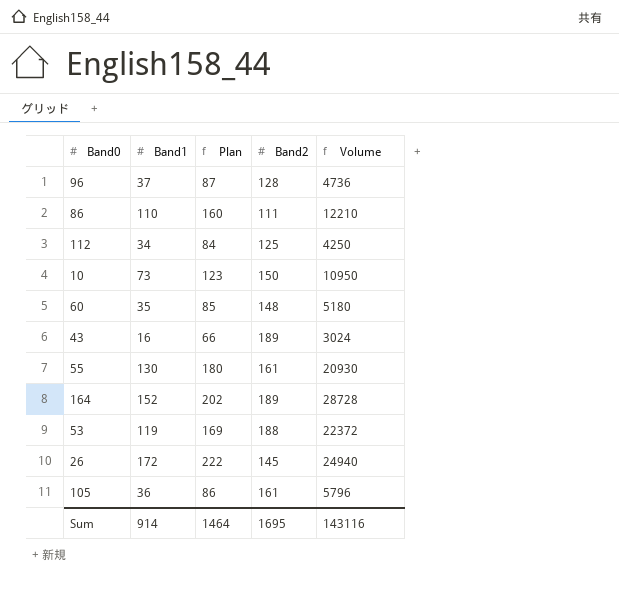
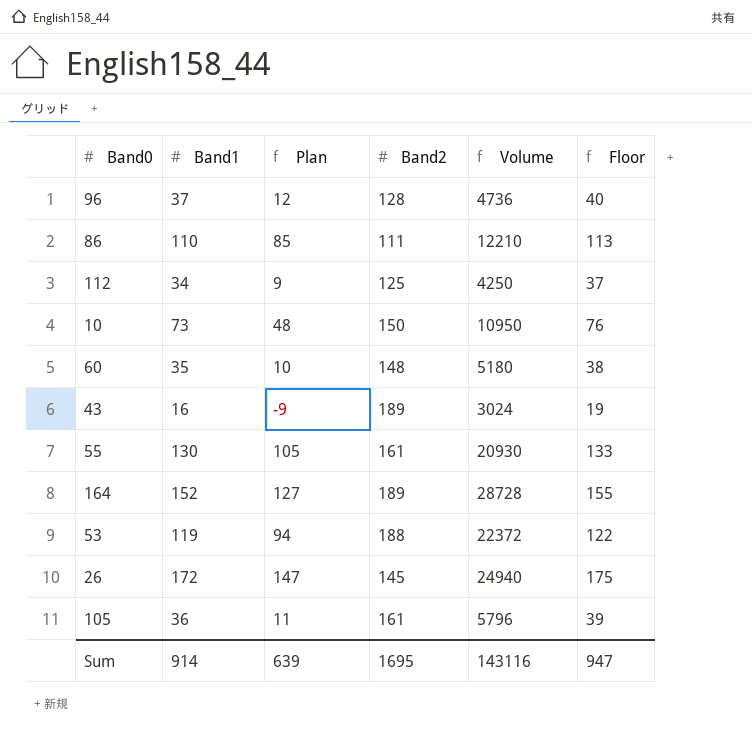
column Plan | formula: [Band1] + 50 -> [Band1] - 25
column Floor | formula: none -> [Band1] + 3
Sum | Plan: 1464 -> 639

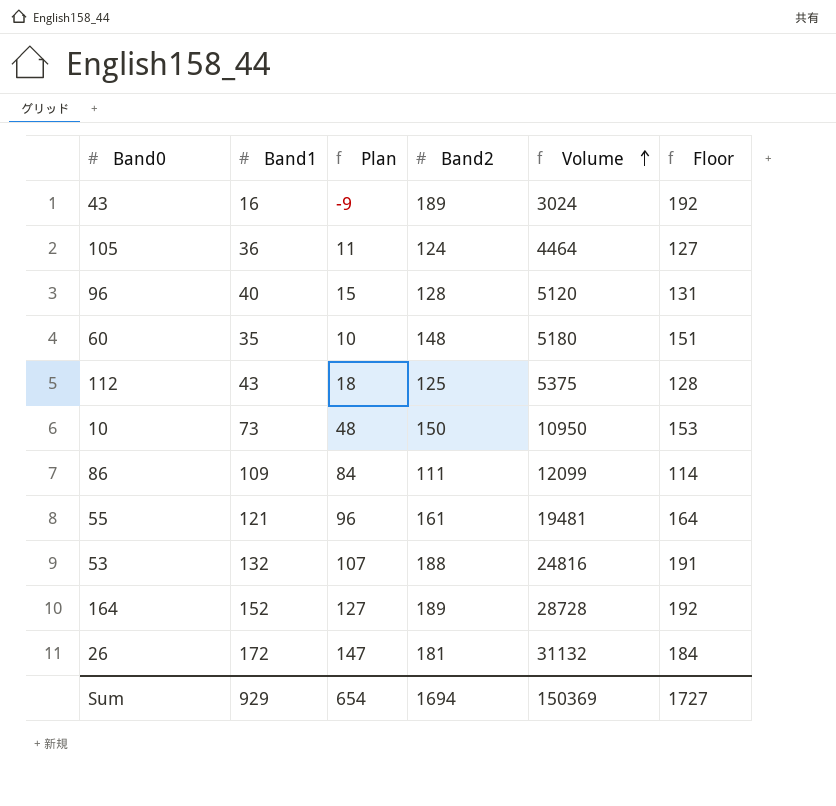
row order: none -> Volume ascending
column Floor | formula: [Band1] + 3 -> [Band2] + 3
105 | Band2: 161 -> 124
105 | Volume: 5796 -> 4464
96 | Band1: 37 -> 40
96 | Plan: 12 -> 15
96 | Volume: 4736 -> 5120
112 | Band1: 34 -> 43
112 | Plan: 9 -> 18
112 | Volume: 4250 -> 5375
86 | Band1: 110 -> 109
86 | Plan: 85 -> 84
86 | Volume: 12210 -> 12099
55 | Band1: 130 -> 121
55 | Plan: 105 -> 96
55 | Volume: 20930 -> 19481
53 | Band1: 119 -> 132
53 | Plan: 94 -> 107
53 | Volume: 22372 -> 24816
26 | Band2: 145 -> 181
26 | Volume: 24940 -> 31132
Sum | Band1: 914 -> 929
Sum | Plan: 639 -> 654
Sum | Band2: 1695 -> 1694
Sum | Volume: 143116 -> 150369
Sum | Floor: 947 -> 1727

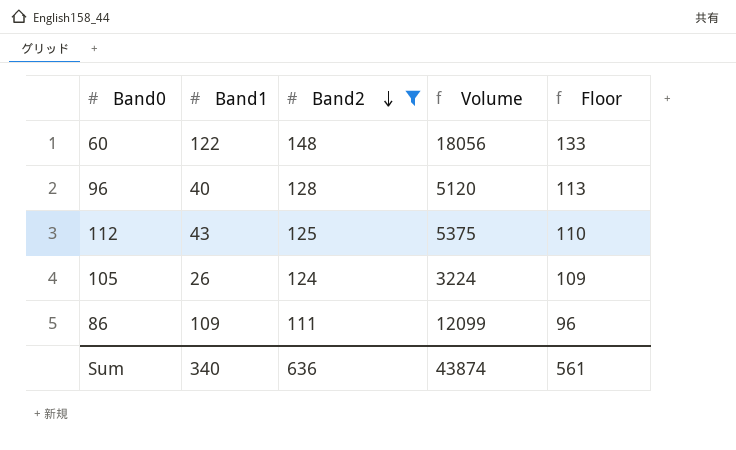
filter: none -> Band2 <= 148
row order: Volume ascending -> Band2 descending
column Plan | formula: [Band1] - 25 -> none
column Floor | formula: [Band2] + 3 -> [Band2] - 15
60 | Band1: 35 -> 122
60 | Volume: 5180 -> 18056
105 | Band1: 36 -> 26
105 | Volume: 4464 -> 3224
Sum | Band1: 929 -> 340
Sum | Band2: 1694 -> 636
Sum | Volume: 150369 -> 43874
Sum | Floor: 1727 -> 561

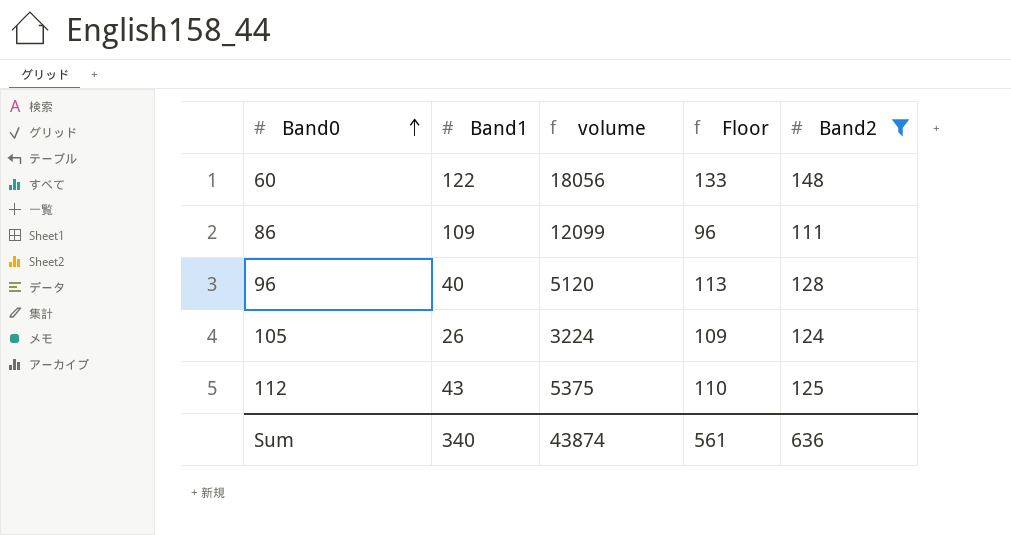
row order: Band2 descending -> Band0 ascending
column name: Volume -> volume
column Band2 | position: 3 -> 5

